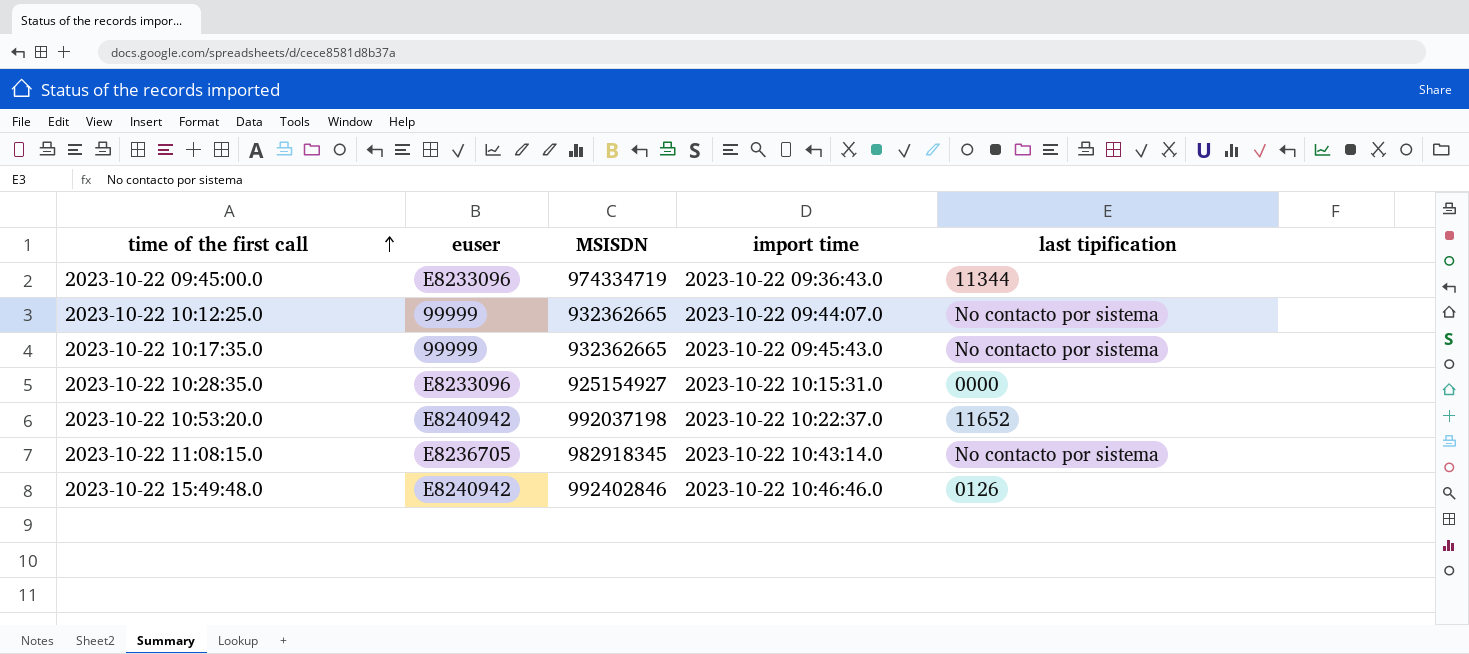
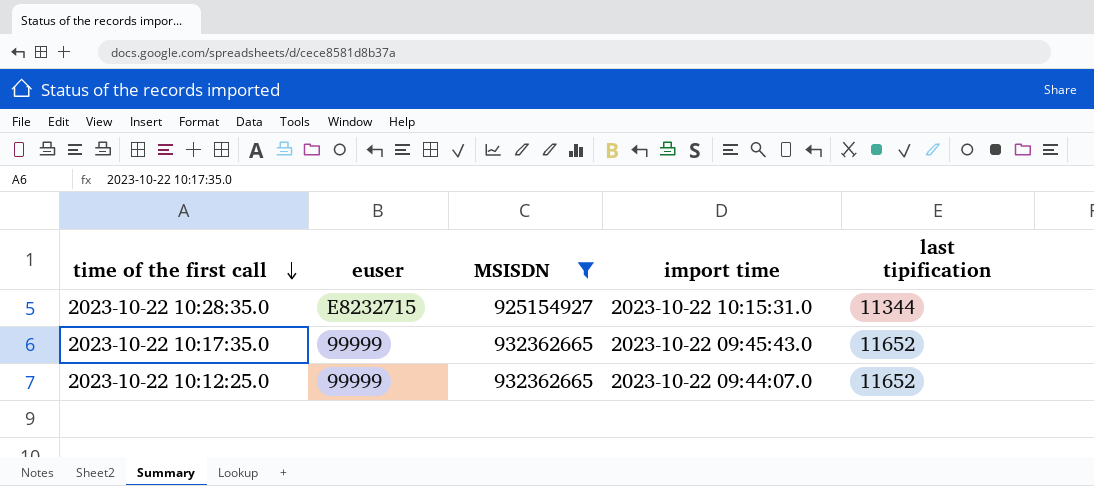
filter: none -> MSISDN <= 932362665
row order: time of the first call ascending -> time of the first call descending
2023-10-22 10:28:35.0 | euser: E8233096 -> E8232715
2023-10-22 10:28:35.0 | last tipification: 0000 -> 11344
2023-10-22 10:17:35.0 | last tipification: No contacto por sistema -> 11652
2023-10-22 10:12:25.0 | last tipification: No contacto por sistema -> 11652

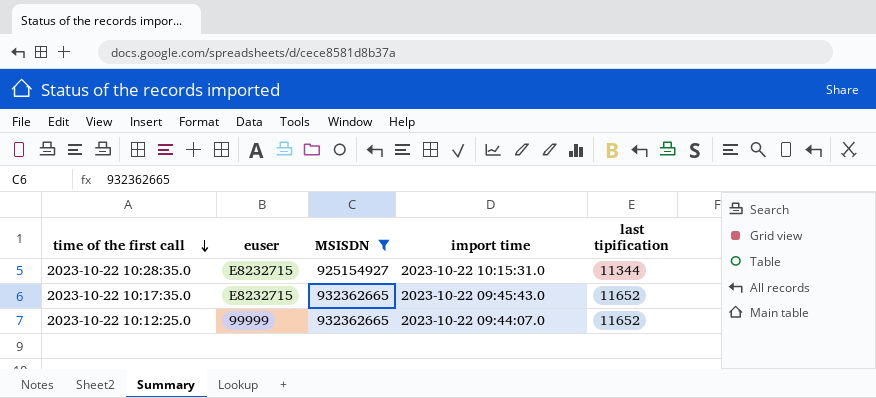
2023-10-22 10:17:35.0 | euser: 99999 -> E8232715

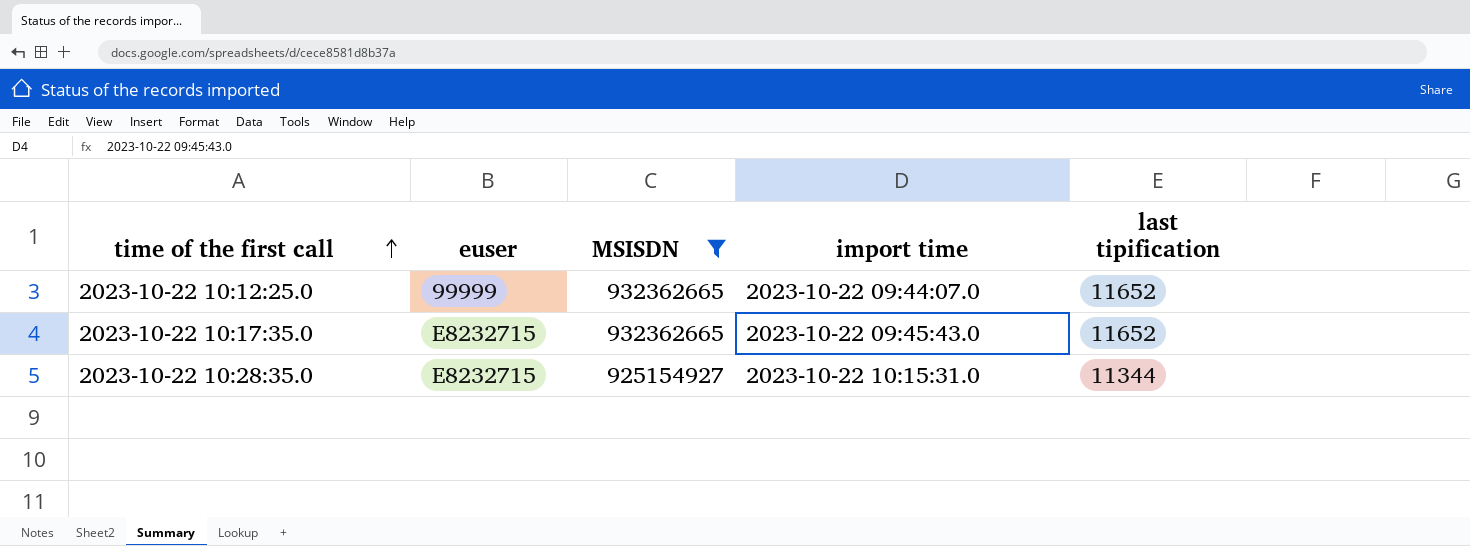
row order: time of the first call descending -> time of the first call ascending

